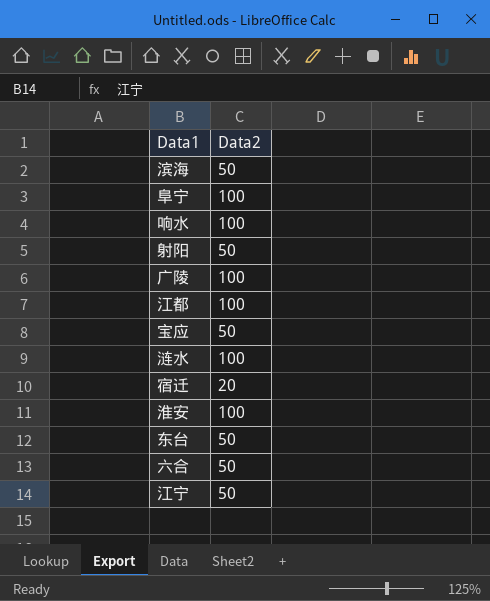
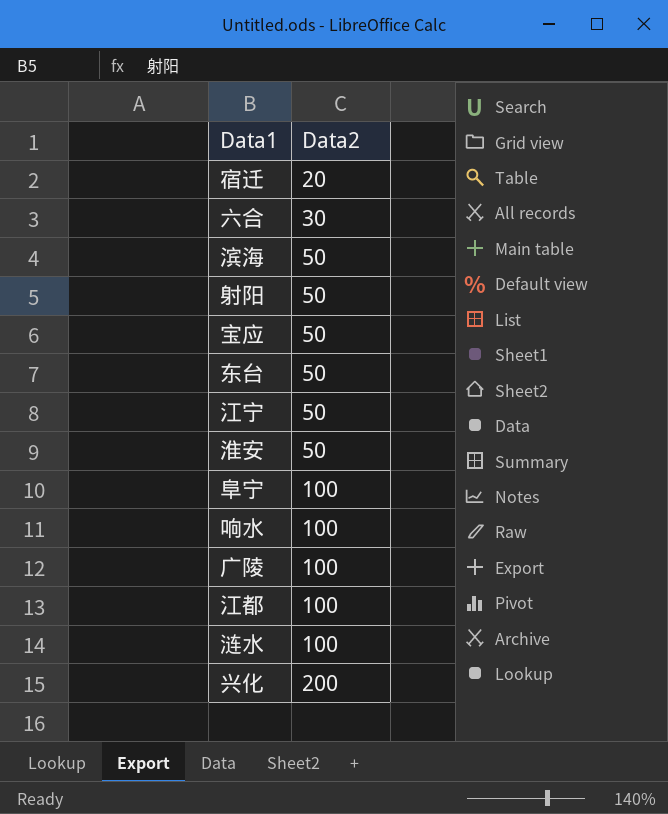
row order: none -> Data2 ascending
六合 | Data2: 50 -> 30
淮安 | Data2: 100 -> 50
row 兴化: none -> 200

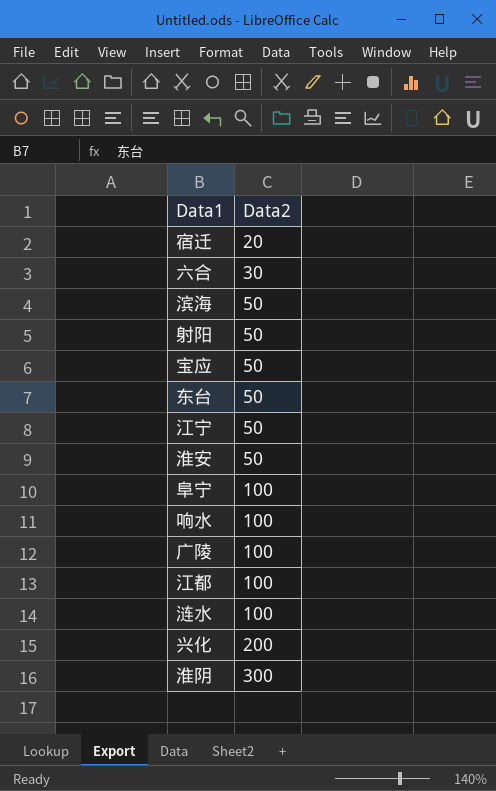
row 淮阴: none -> 300

